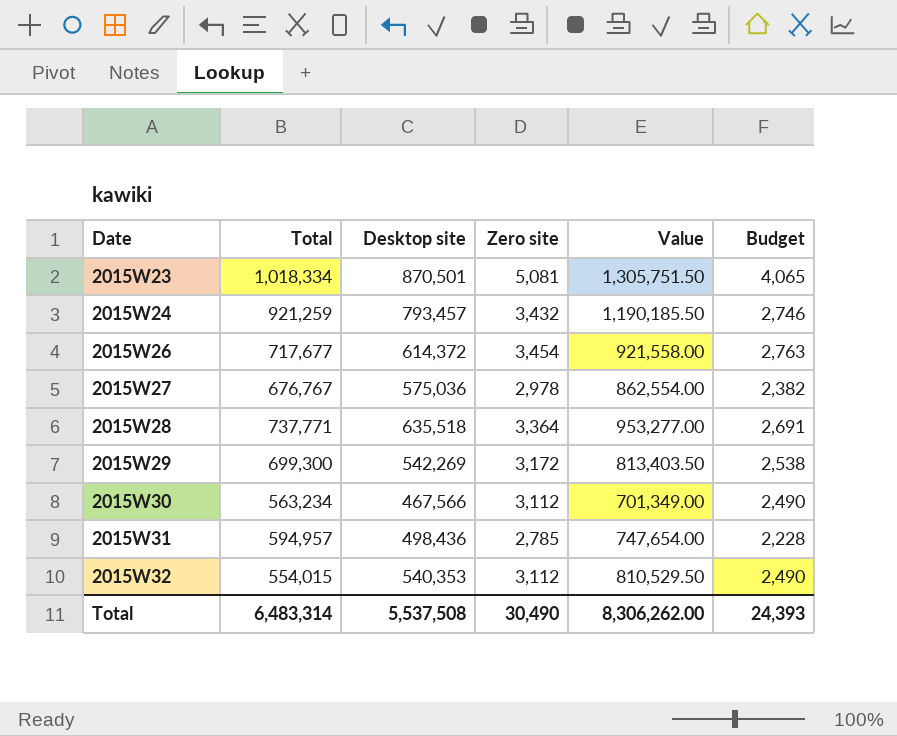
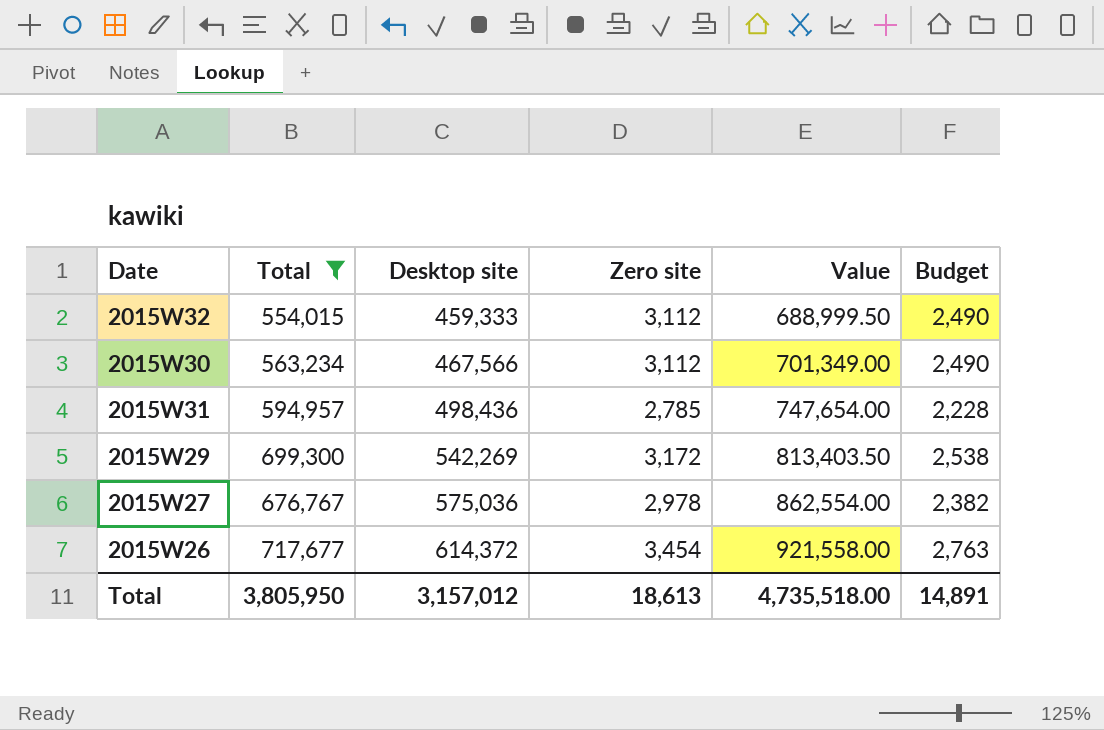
filter: none -> Total <= 717,677
row order: Date ascending -> Desktop site ascending
2015W32 | Desktop site: 540,353 -> 459,333
2015W32 | Value: 810,529.50 -> 688,999.50
Total | Total: 6,483,314 -> 3,805,950
Total | Desktop site: 5,537,508 -> 3,157,012
Total | Zero site: 30,490 -> 18,613
Total | Value: 8,306,262.00 -> 4,735,518.00
Total | Budget: 24,393 -> 14,891

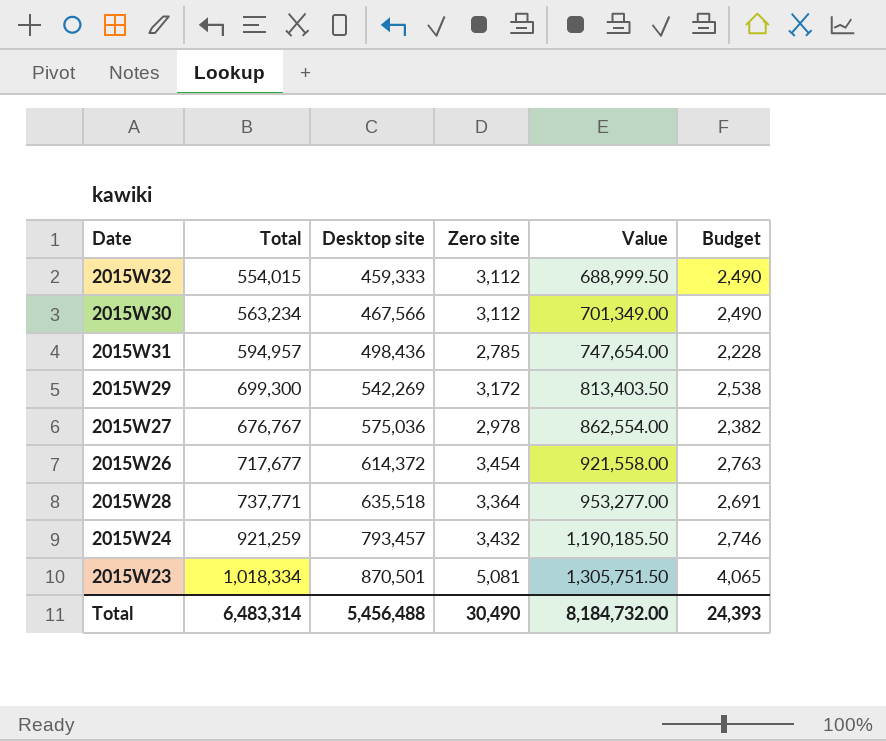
filter: Total <= 717,677 -> none
Total | Total: 3,805,950 -> 6,483,314
Total | Desktop site: 3,157,012 -> 5,456,488
Total | Zero site: 18,613 -> 30,490
Total | Value: 4,735,518.00 -> 8,184,732.00
Total | Budget: 14,891 -> 24,393

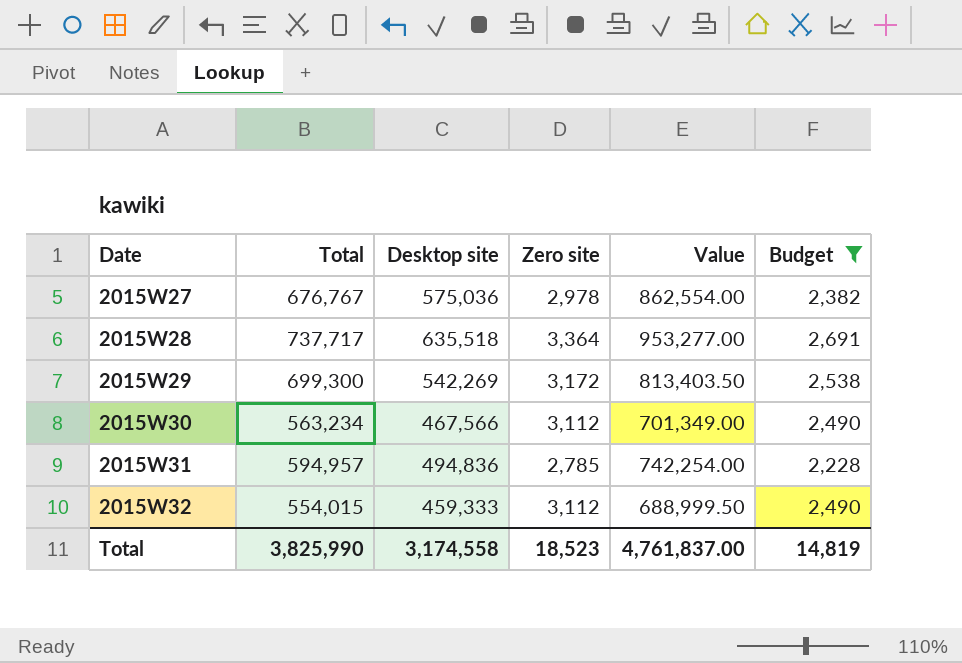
filter: none -> Budget <= 2,691
row order: Desktop site ascending -> Date ascending
2015W28 | Total: 737,771 -> 737,717
2015W31 | Desktop site: 498,436 -> 494,836
2015W31 | Value: 747,654.00 -> 742,254.00
Total | Total: 6,483,314 -> 3,825,990
Total | Desktop site: 5,456,488 -> 3,174,558
Total | Zero site: 30,490 -> 18,523
Total | Value: 8,184,732.00 -> 4,761,837.00
Total | Budget: 24,393 -> 14,819

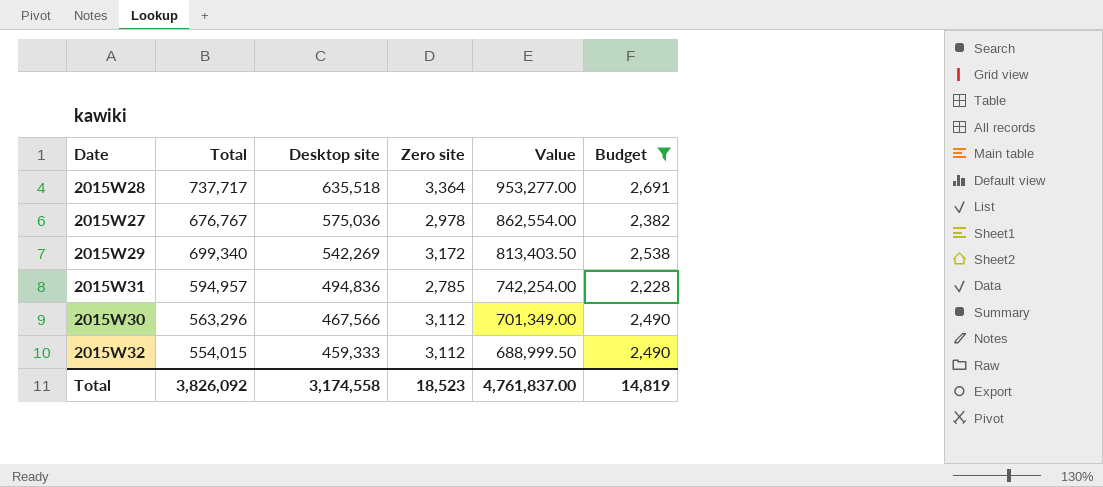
row order: Date ascending -> Desktop site descending
2015W29 | Total: 699,300 -> 699,340
2015W30 | Total: 563,234 -> 563,296
Total | Total: 3,825,990 -> 3,826,092

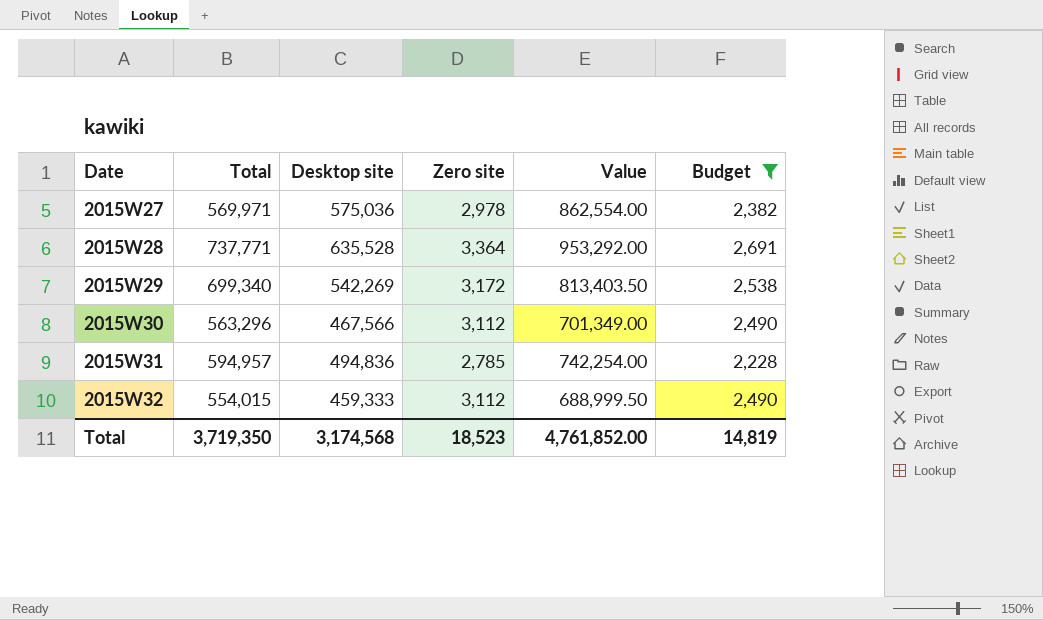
row order: Desktop site descending -> Date ascending
2015W27 | Total: 676,767 -> 569,971
2015W28 | Total: 737,717 -> 737,771
2015W28 | Desktop site: 635,518 -> 635,528
2015W28 | Value: 953,277.00 -> 953,292.00
Total | Total: 3,826,092 -> 3,719,350
Total | Desktop site: 3,174,558 -> 3,174,568
Total | Value: 4,761,837.00 -> 4,761,852.00

